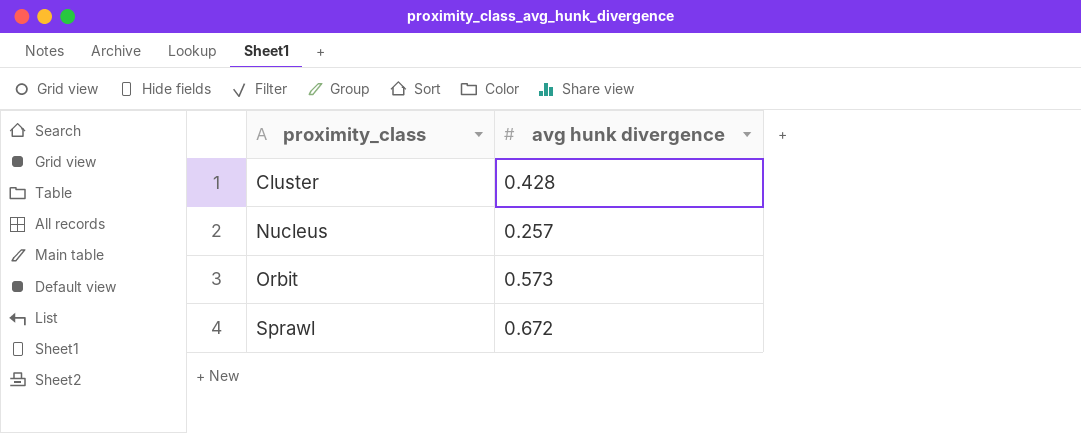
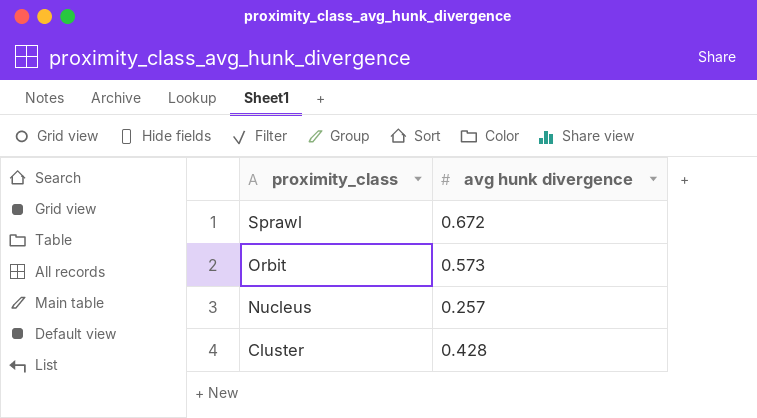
row order: proximity_class ascending -> proximity_class descending

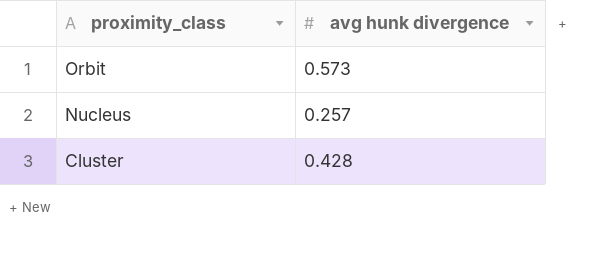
row Sprawl: 0.672 -> none

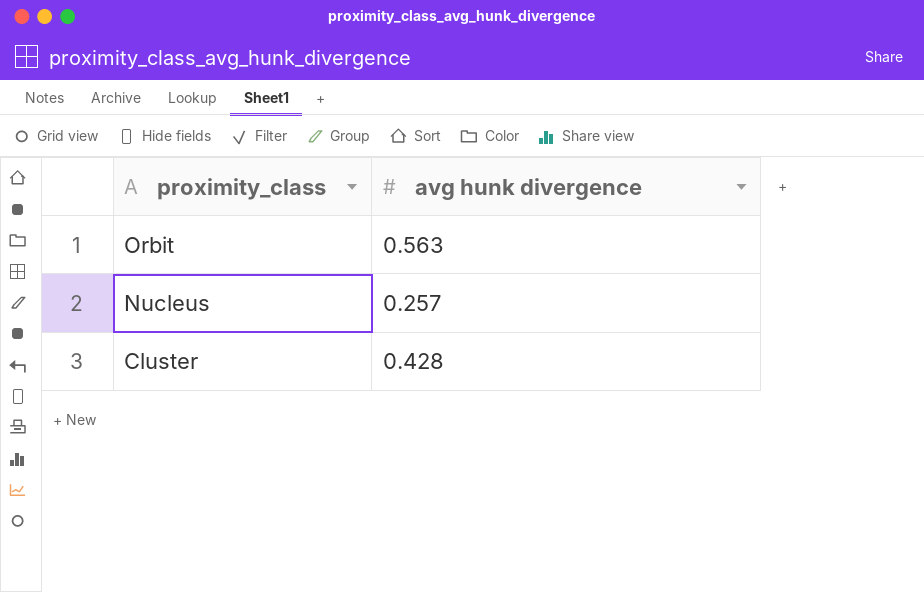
Orbit | avg hunk divergence: 0.573 -> 0.563

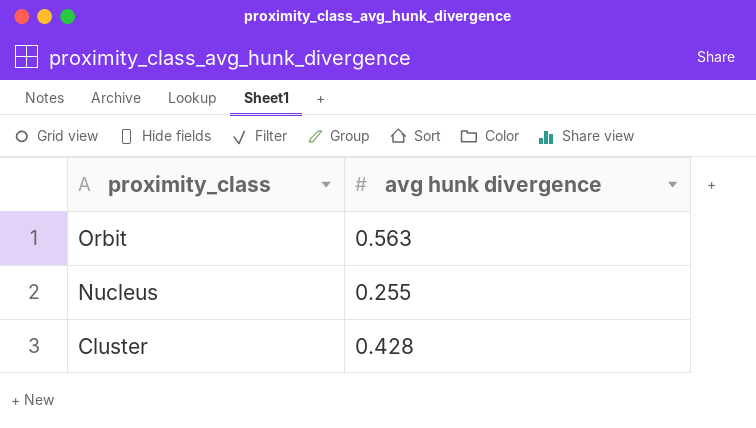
Nucleus | avg hunk divergence: 0.257 -> 0.255

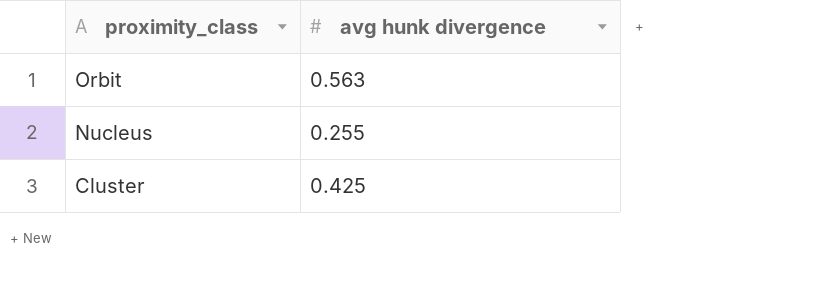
Cluster | avg hunk divergence: 0.428 -> 0.425

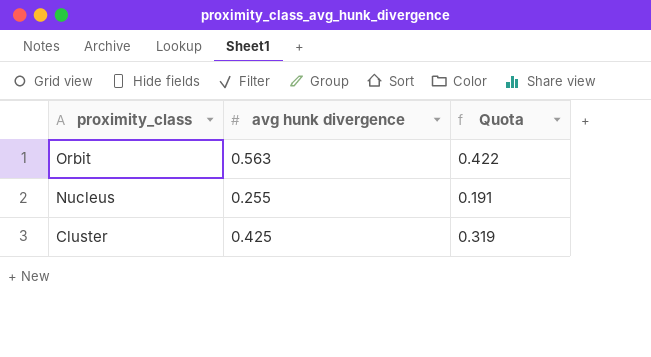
column Quota | formula: none -> [avg hunk divergence] * 0.75

